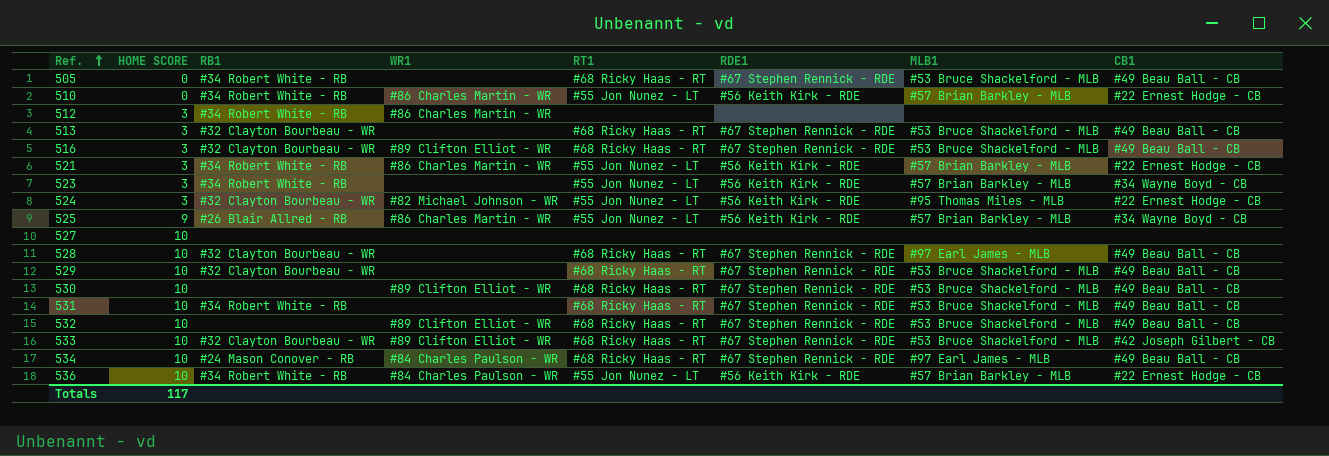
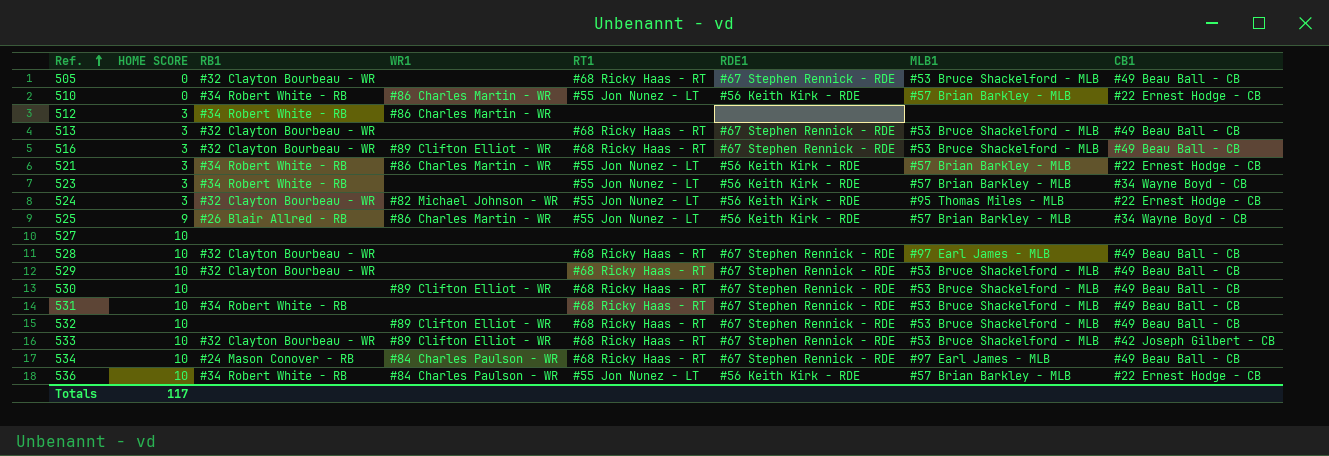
505 | RB1: #34 Robert White - RB -> #32 Clayton Bourbeau - WR

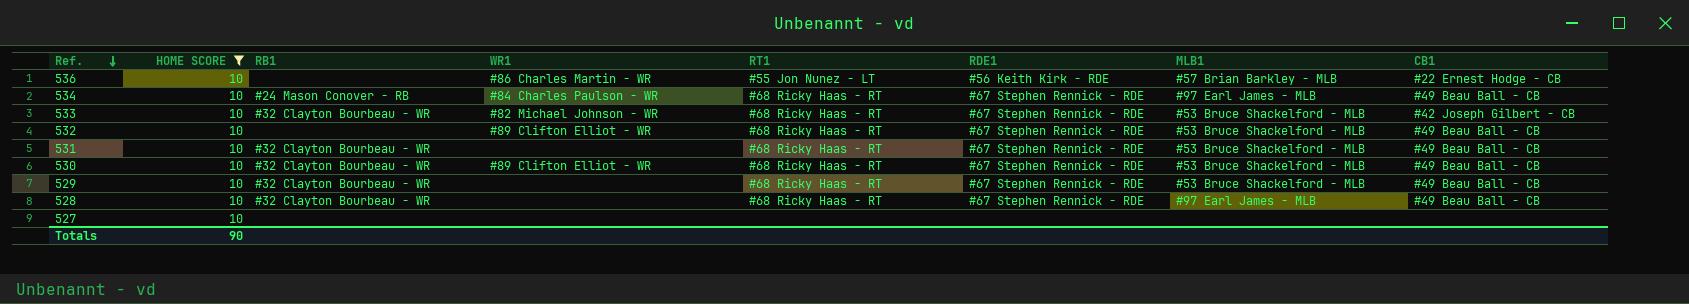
filter: none -> HOME SCORE = 10
row order: Ref. ascending -> Ref. descending
536 | RB1: #34 Robert White - RB -> none
536 | WR1: #84 Charles Paulson - WR -> #86 Charles Martin - WR
533 | WR1: #89 Clifton Elliot - WR -> #82 Michael Johnson - WR
531 | RB1: #34 Robert White - RB -> #32 Clayton Bourbeau - WR
530 | RB1: none -> #32 Clayton Bourbeau - WR
Totals | HOME SCORE: 117 -> 90

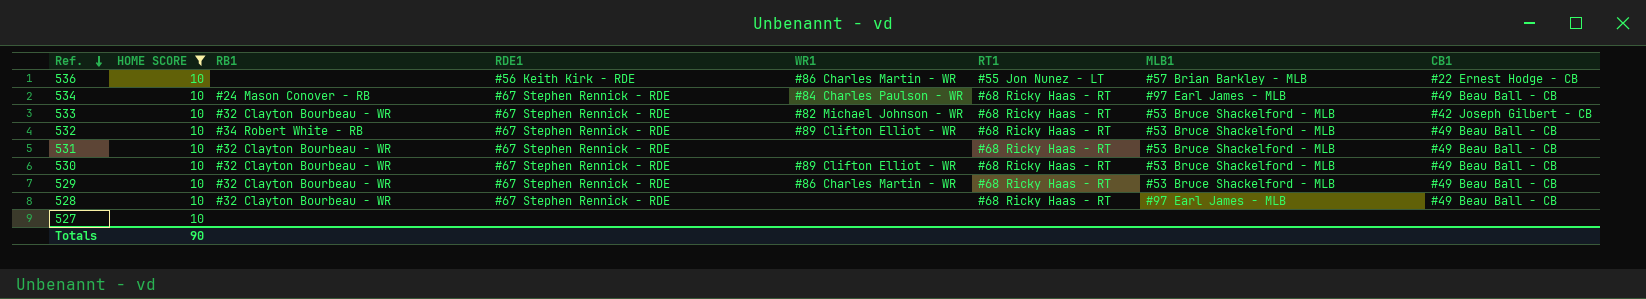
column RDE1 | position: 6 -> 4
532 | RB1: none -> #34 Robert White - RB
529 | WR1: none -> #86 Charles Martin - WR

